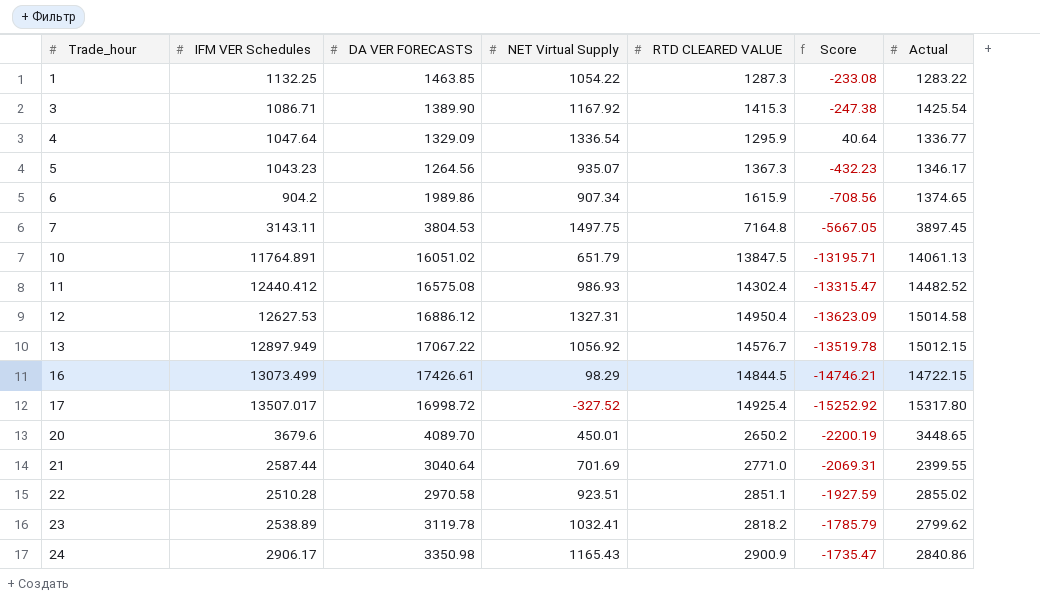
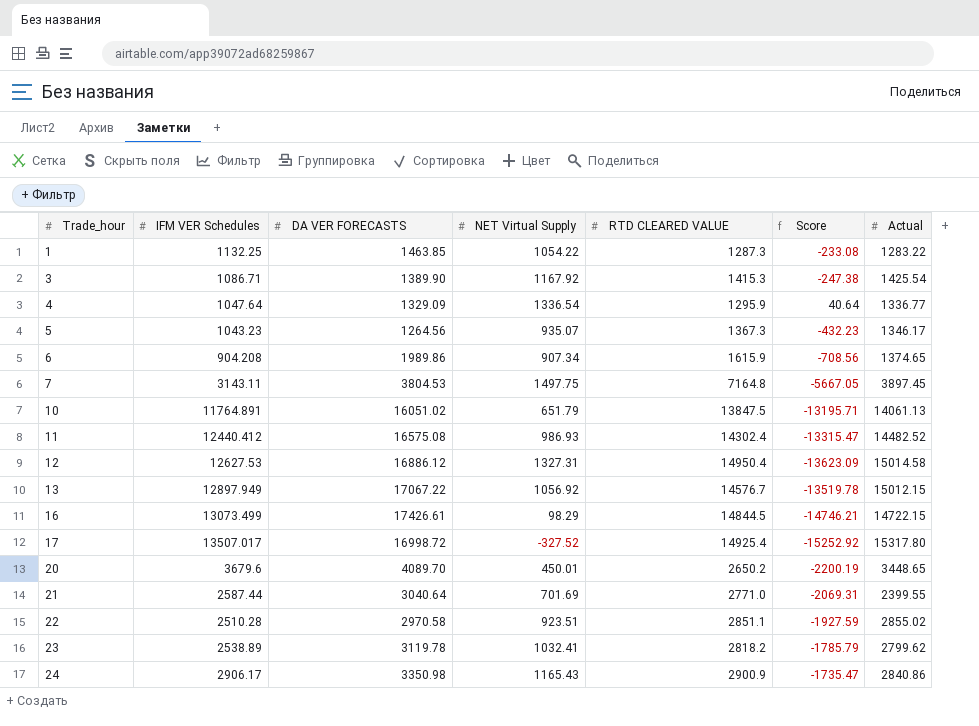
6 | IFM VER Schedules: 904.2 -> 904.208

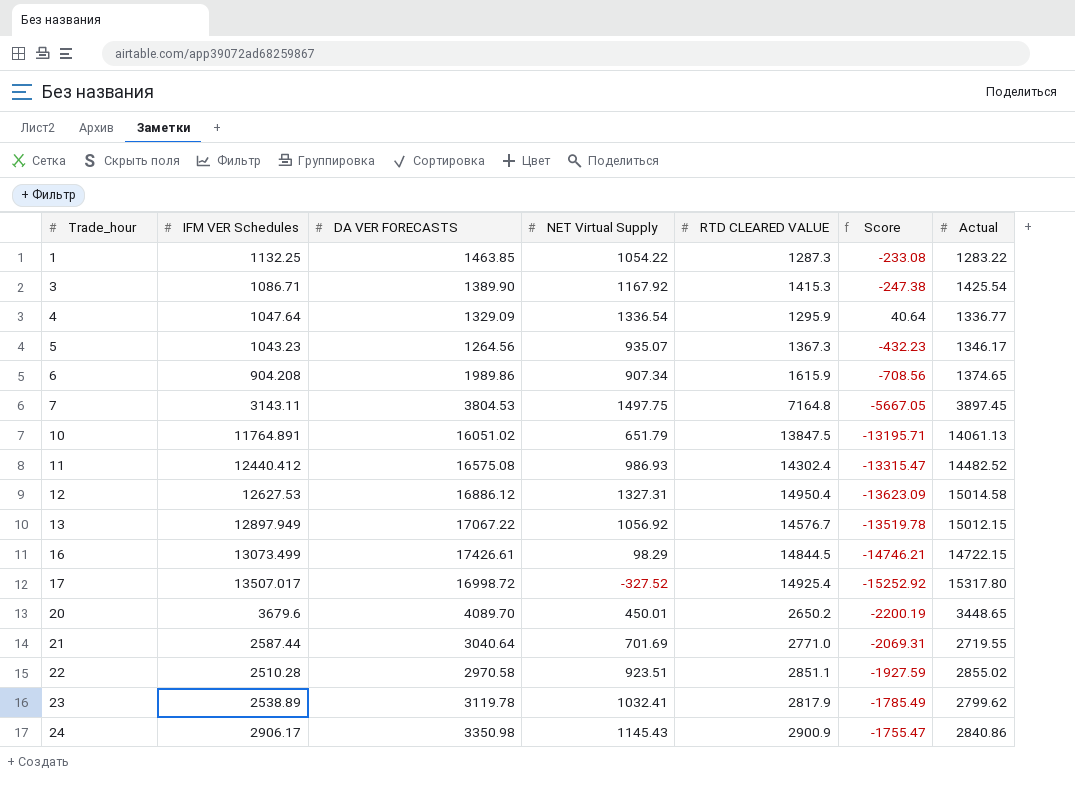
21 | Actual: 2399.55 -> 2719.55
23 | RTD CLEARED VALUE: 2818.2 -> 2817.9
23 | Score: -1785.79 -> -1785.49
24 | NET Virtual Supply: 1165.43 -> 1145.43
24 | Score: -1735.47 -> -1755.47

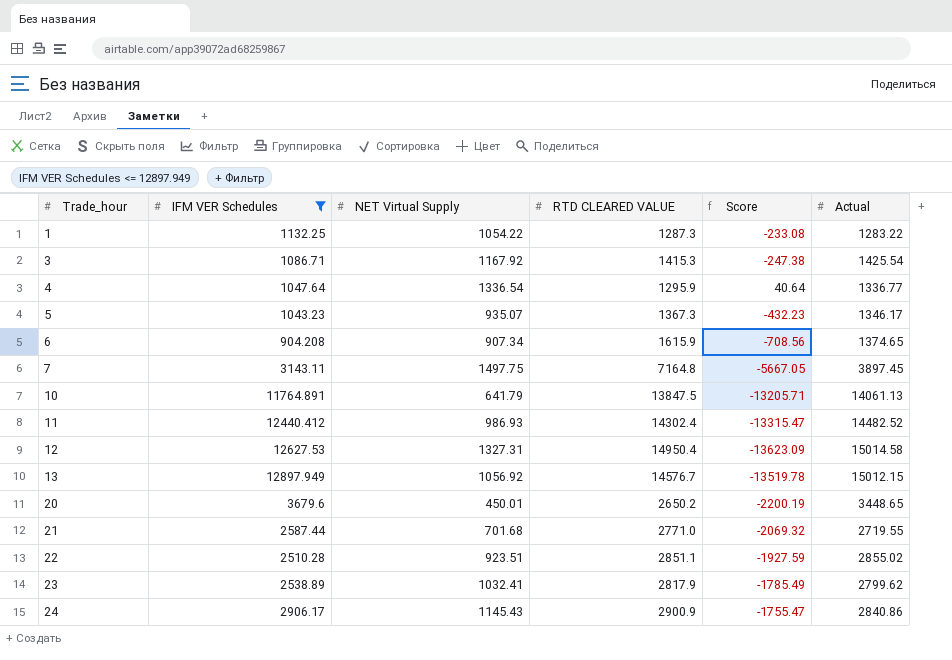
filter: none -> IFM VER Schedules <= 12897.949
column DA VER FORECASTS | position: 3 -> none
10 | NET Virtual Supply: 651.79 -> 641.79
10 | Score: -13195.71 -> -13205.71
21 | NET Virtual Supply: 701.69 -> 701.68
21 | Score: -2069.31 -> -2069.32

